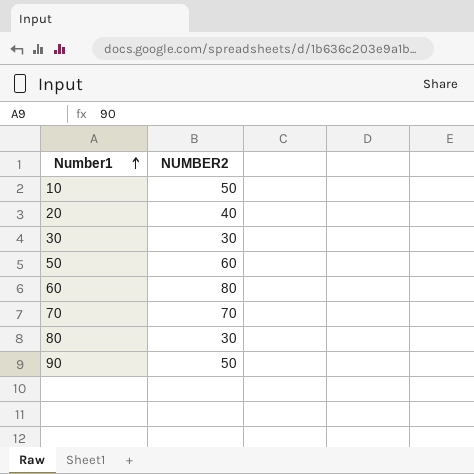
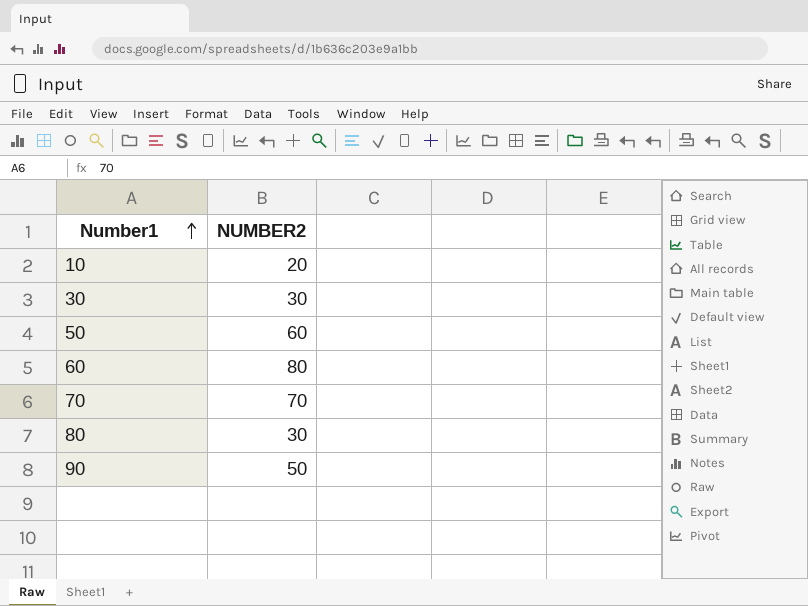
row 20: 40 -> none
10 | NUMBER2: 50 -> 20

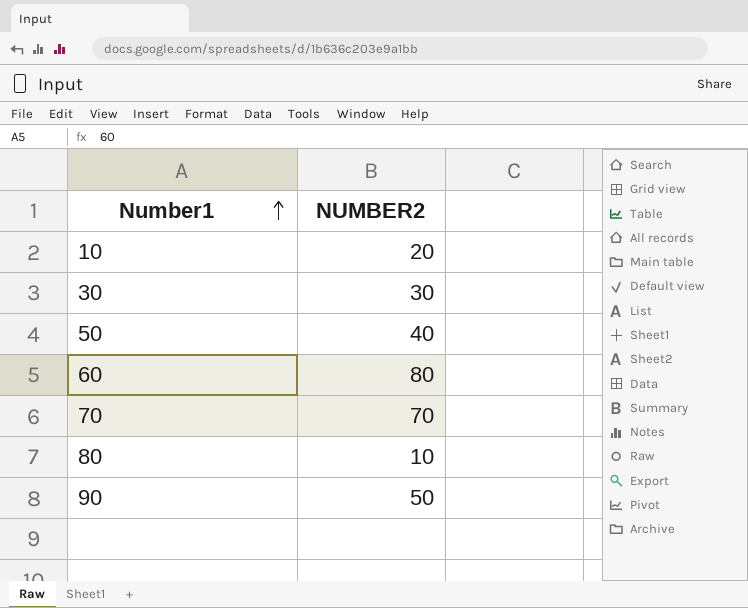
50 | NUMBER2: 60 -> 40
80 | NUMBER2: 30 -> 10

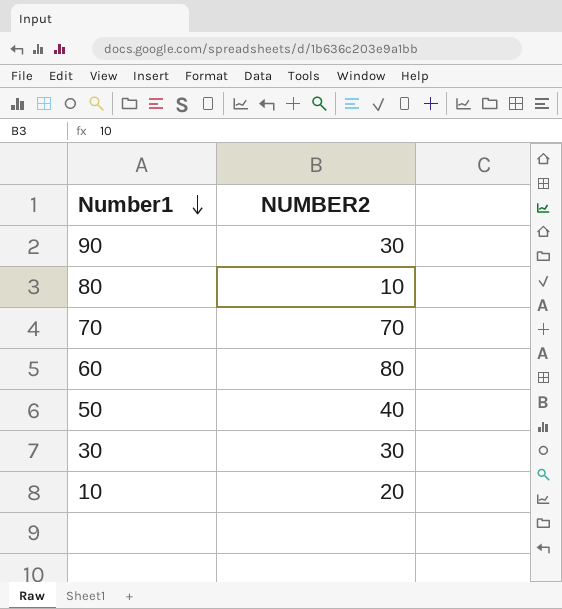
row order: Number1 ascending -> Number1 descending
90 | NUMBER2: 50 -> 30

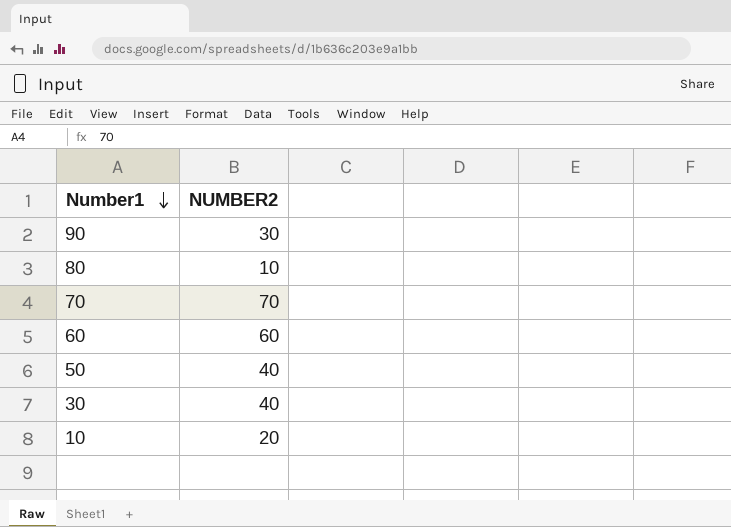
60 | NUMBER2: 80 -> 60
30 | NUMBER2: 30 -> 40

